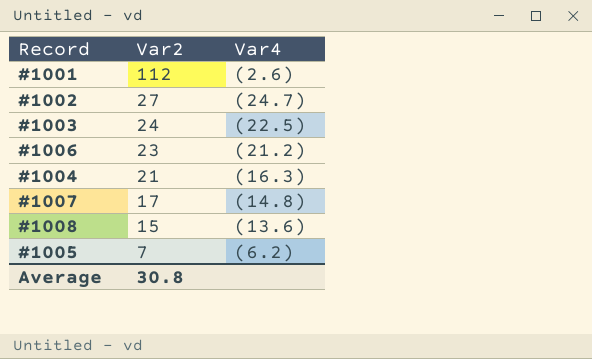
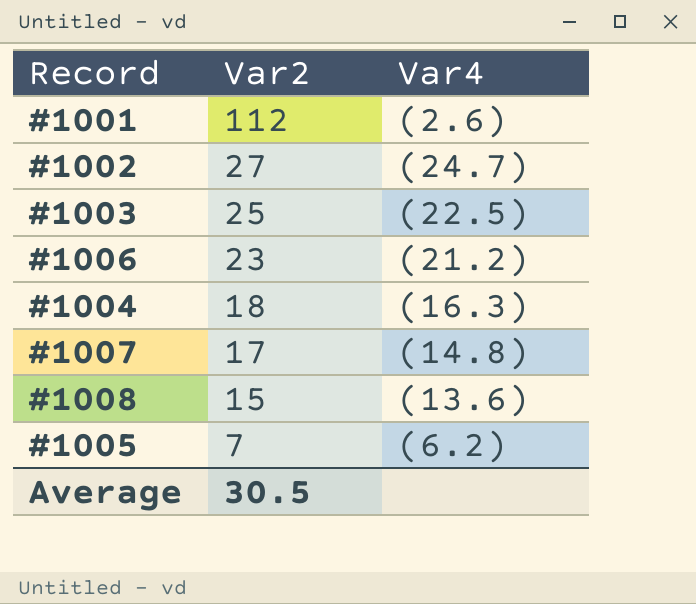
#1003 | Var2: 24 -> 25
#1004 | Var2: 21 -> 18
Average | Var2: 30.8 -> 30.5

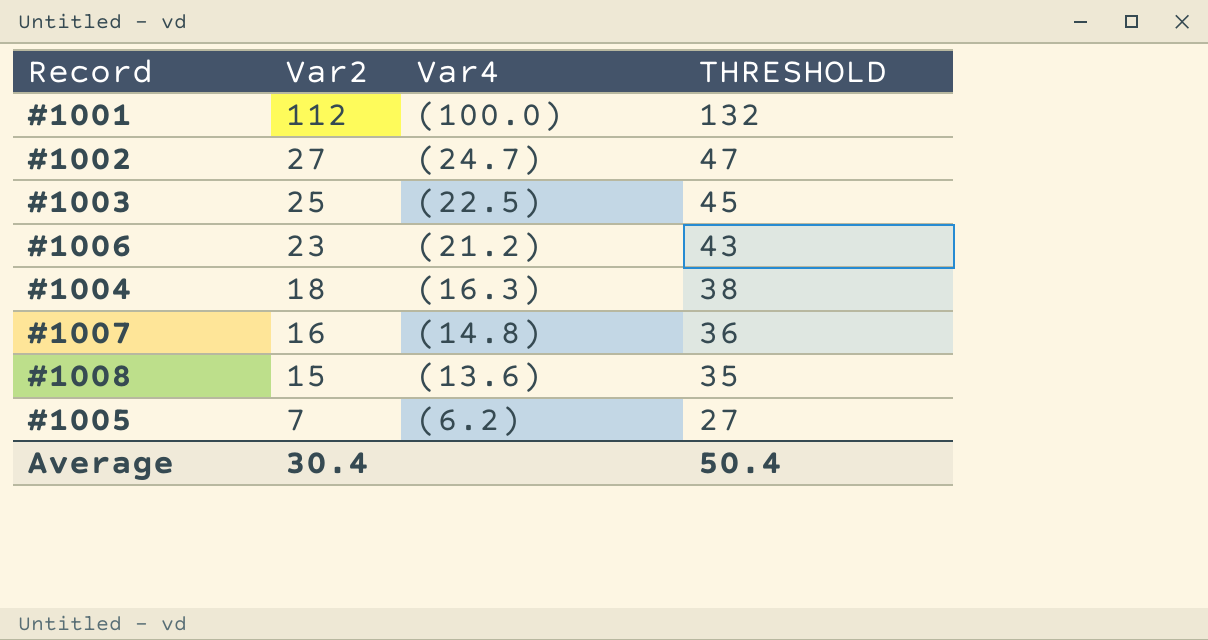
column THRESHOLD | formula: none -> [Var2] + 20
#1001 | Var4: (2.6) -> (100.0)
#1007 | Var2: 17 -> 16
Average | Var2: 30.5 -> 30.4

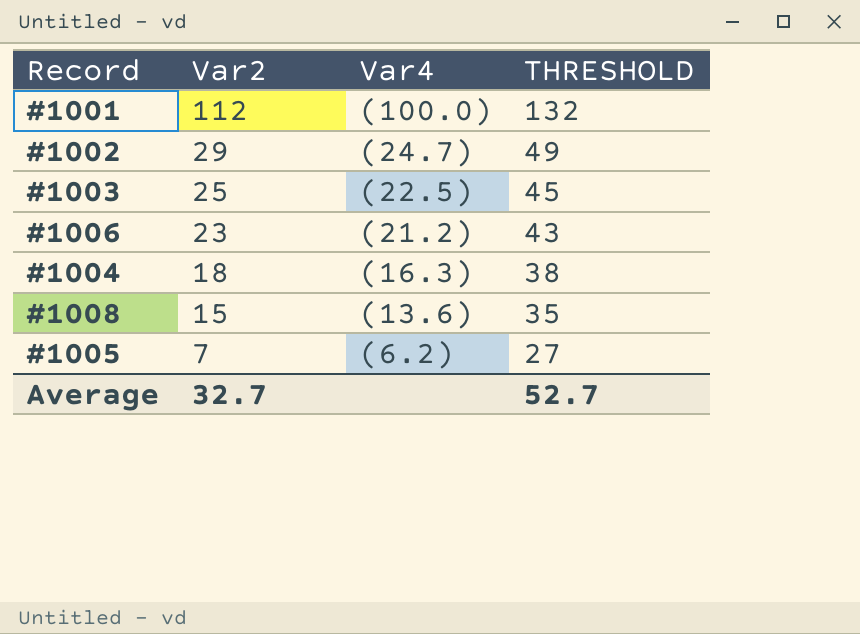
row #1007: 16 | (14.8) | 36 -> none
#1002 | Var2: 27 -> 29
#1002 | THRESHOLD: 47 -> 49
Average | Var2: 30.4 -> 32.7
Average | THRESHOLD: 50.4 -> 52.7

